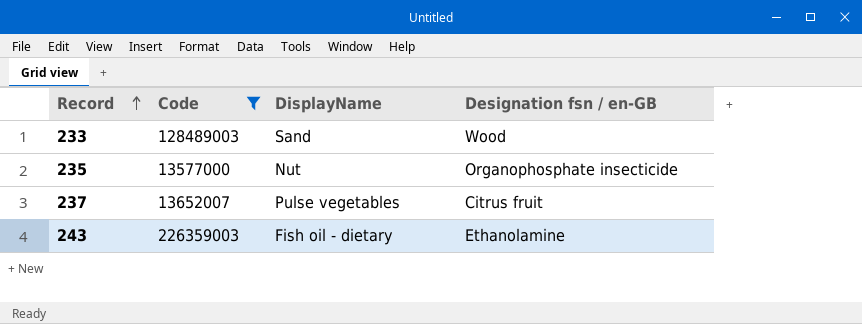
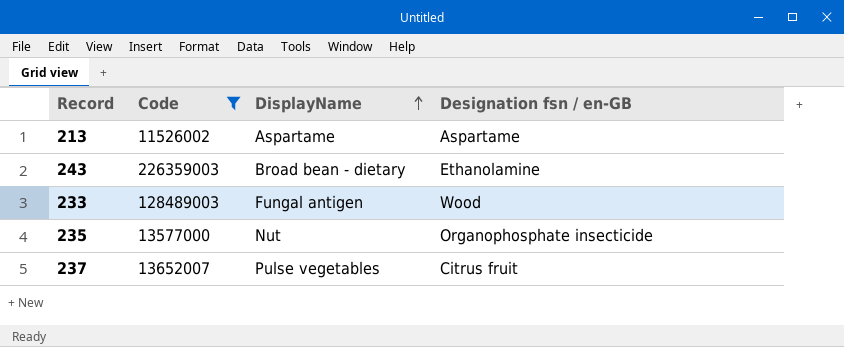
row order: Record ascending -> DisplayName ascending
row 213: none -> 11526002 | Aspartame | Aspartame
243 | DisplayName: Fish oil - dietary -> Broad bean - dietary
233 | DisplayName: Sand -> Fungal antigen

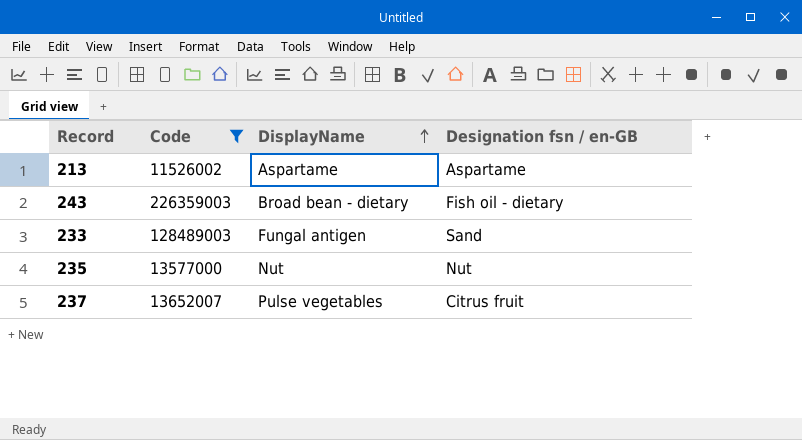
243 | Designation fsn / en-GB: Ethanolamine -> Fish oil - dietary
233 | Designation fsn / en-GB: Wood -> Sand
235 | Designation fsn / en-GB: Organophosphate insecticide -> Nut

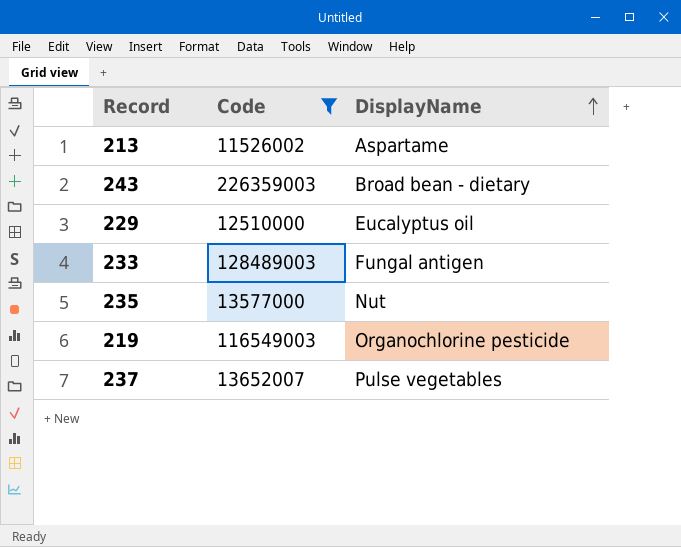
column Designation fsn / en-GB | position: 4 -> none
row 229: none -> 12510000 | Eucalyptus oil
row 219: none -> 116549003 | Organochlorine pesticide

